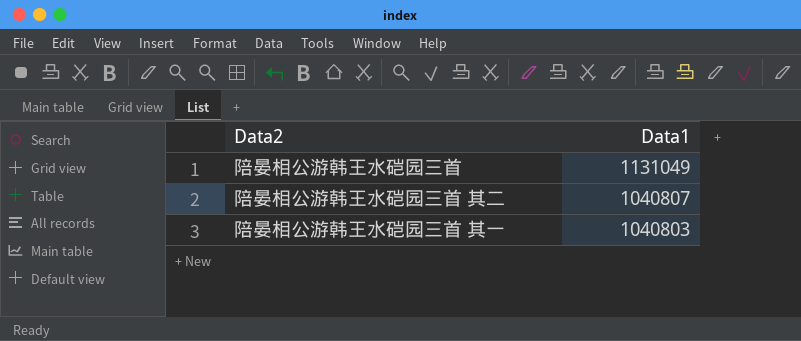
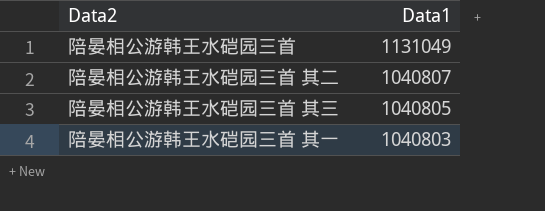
row 陪晏相公游韩王水硙园三首 其三: none -> 1040805

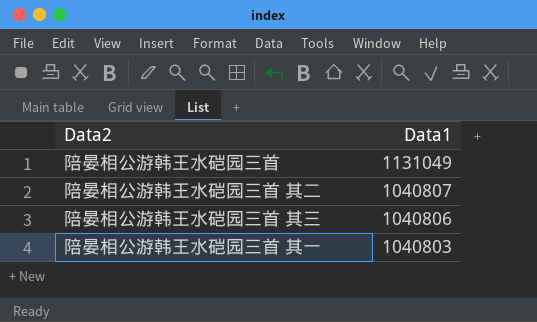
陪晏相公游韩王水硙园三首 其三 | Data1: 1040805 -> 1040806

